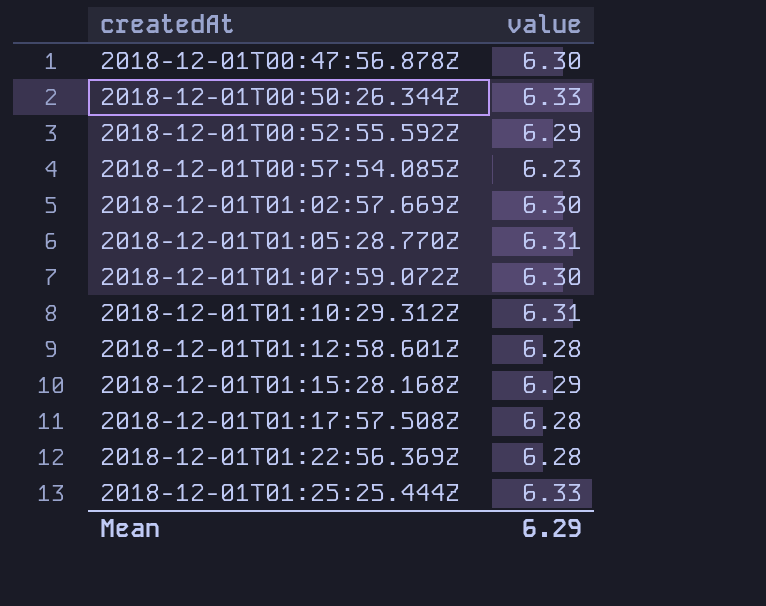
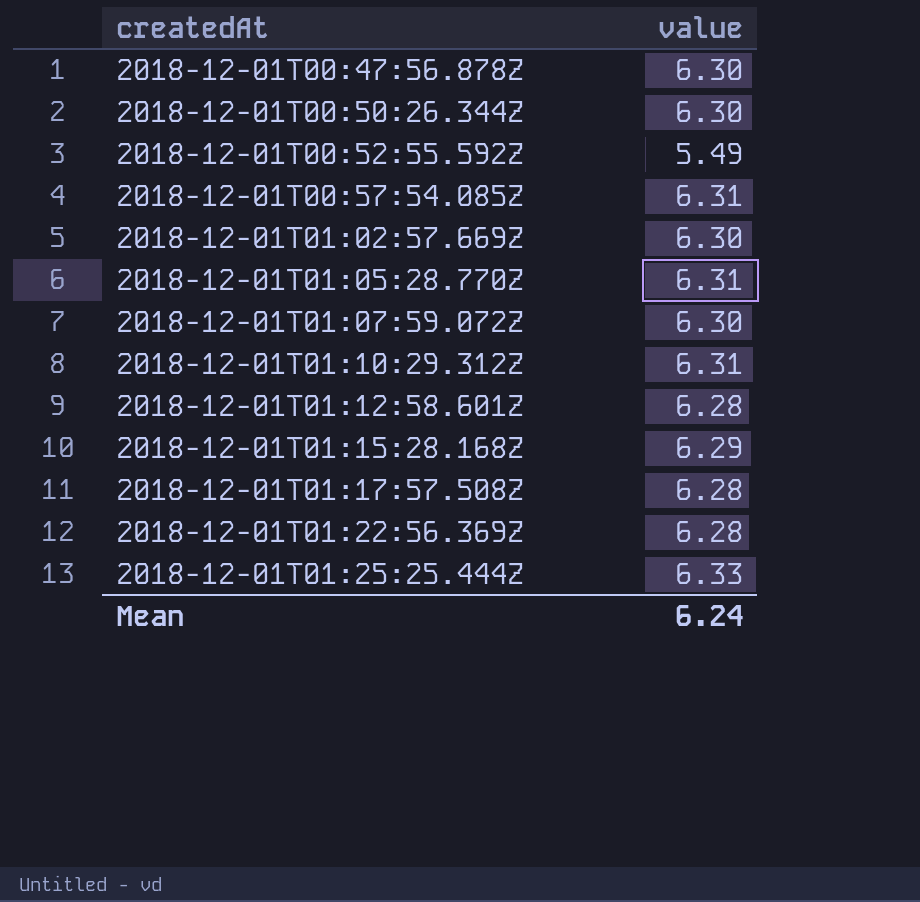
2018-12-01T00:50:26.344Z | value: 6.33 -> 6.30
2018-12-01T00:52:55.592Z | value: 6.29 -> 5.49
2018-12-01T00:57:54.085Z | value: 6.23 -> 6.31
Mean | value: 6.29 -> 6.24

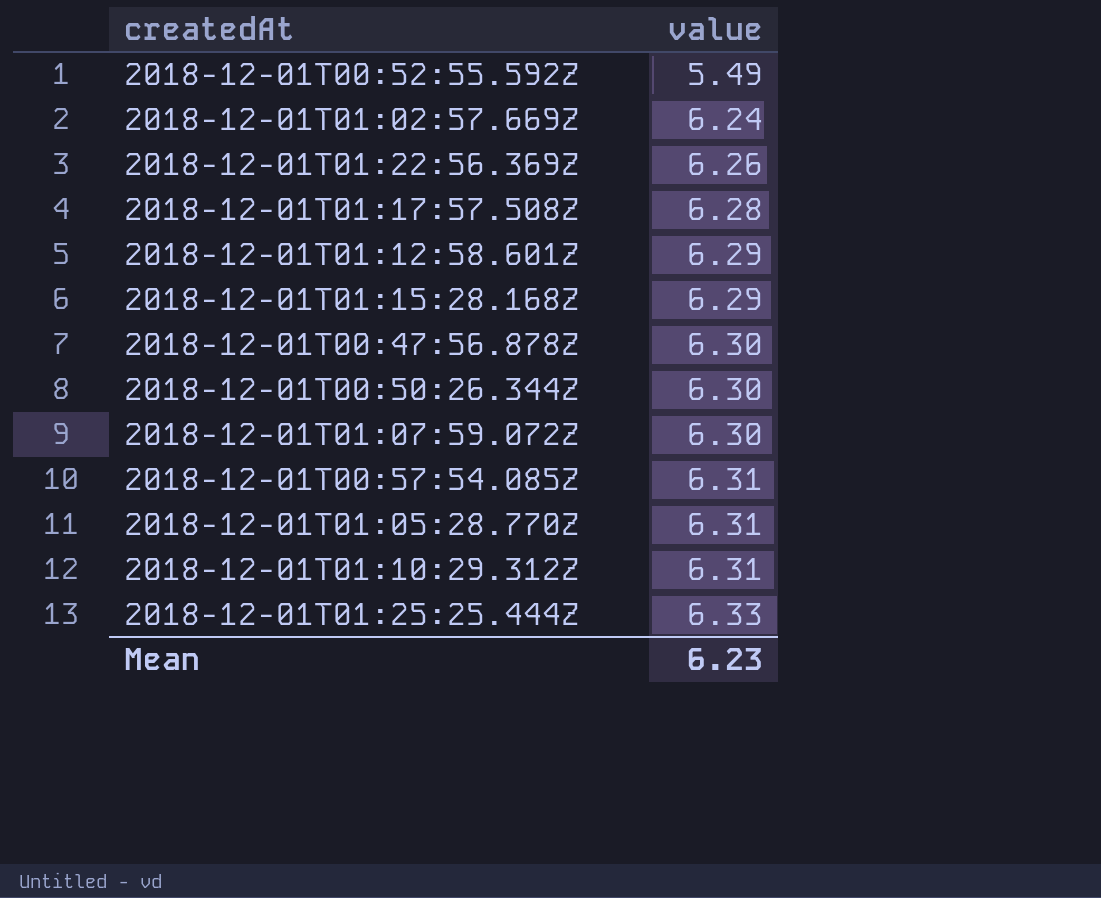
row order: createdAt ascending -> value ascending
2018-12-01T01:02:57.669Z | value: 6.30 -> 6.24
2018-12-01T01:22:56.369Z | value: 6.28 -> 6.26
2018-12-01T01:12:58.601Z | value: 6.28 -> 6.29
Mean | value: 6.24 -> 6.23

